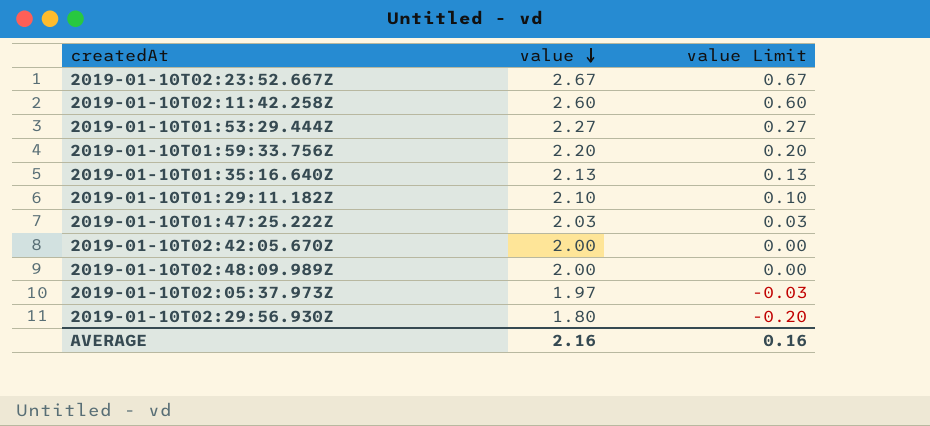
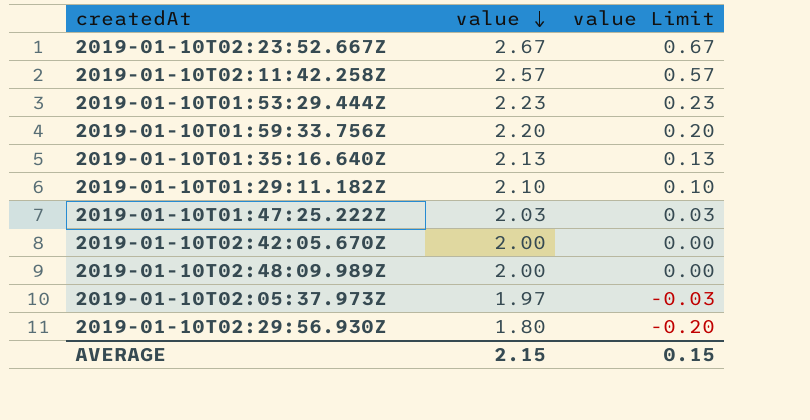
2019-01-10T02:11:42.258Z | value: 2.60 -> 2.57
2019-01-10T02:11:42.258Z | value Limit: 0.60 -> 0.57
2019-01-10T01:53:29.444Z | value: 2.27 -> 2.23
2019-01-10T01:53:29.444Z | value Limit: 0.27 -> 0.23
AVERAGE | value: 2.16 -> 2.15
AVERAGE | value Limit: 0.16 -> 0.15

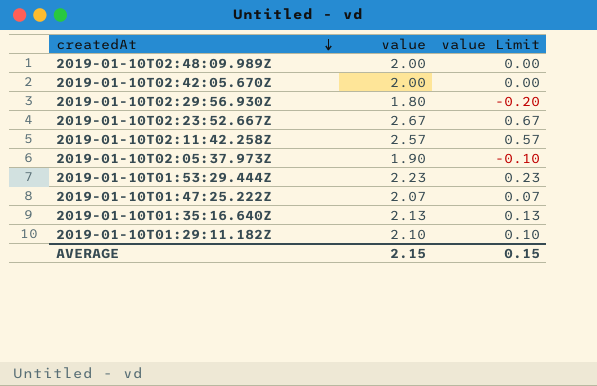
row order: value descending -> createdAt descending
row 2019-01-10T01:59:33.756Z: 2.20 | 0.20 -> none
2019-01-10T02:05:37.973Z | value: 1.97 -> 1.90
2019-01-10T02:05:37.973Z | value Limit: -0.03 -> -0.10
2019-01-10T01:47:25.222Z | value: 2.03 -> 2.07
2019-01-10T01:47:25.222Z | value Limit: 0.03 -> 0.07

